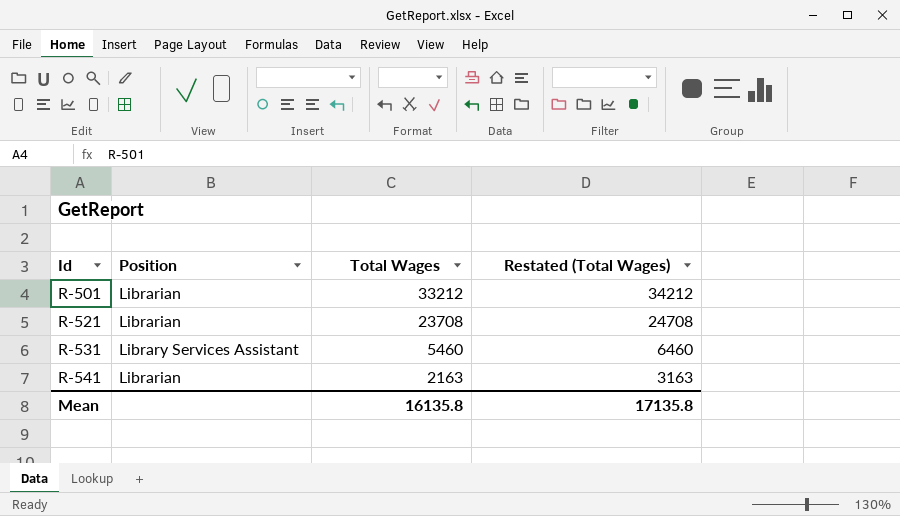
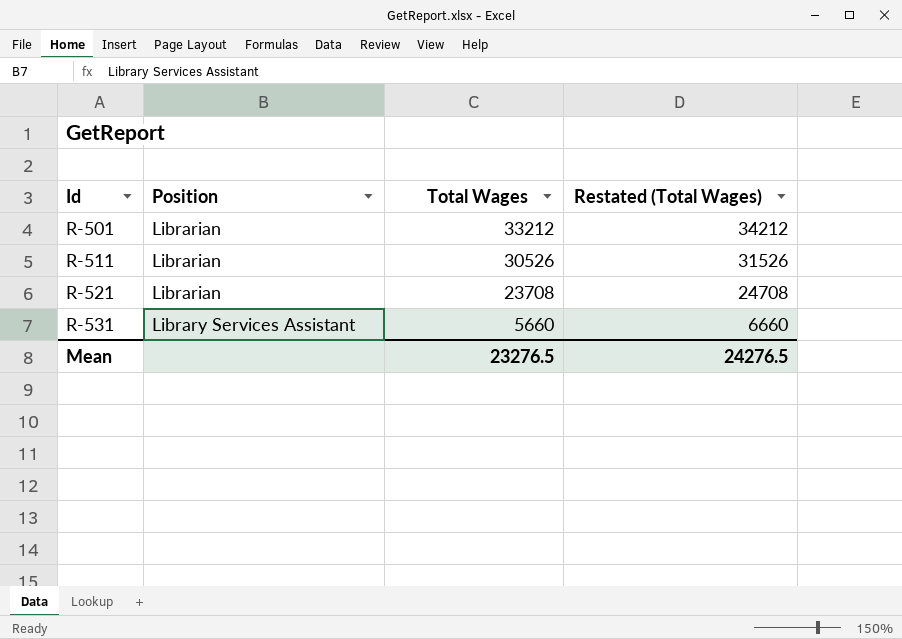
row R-541: Librarian | 2163 | 3163 -> none
row R-511: none -> Librarian | 30526 | 31526
R-531 | Total Wages: 5460 -> 5660
R-531 | Restated (Total Wages): 6460 -> 6660
Mean | Total Wages: 16135.8 -> 23276.5
Mean | Restated (Total Wages): 17135.8 -> 24276.5

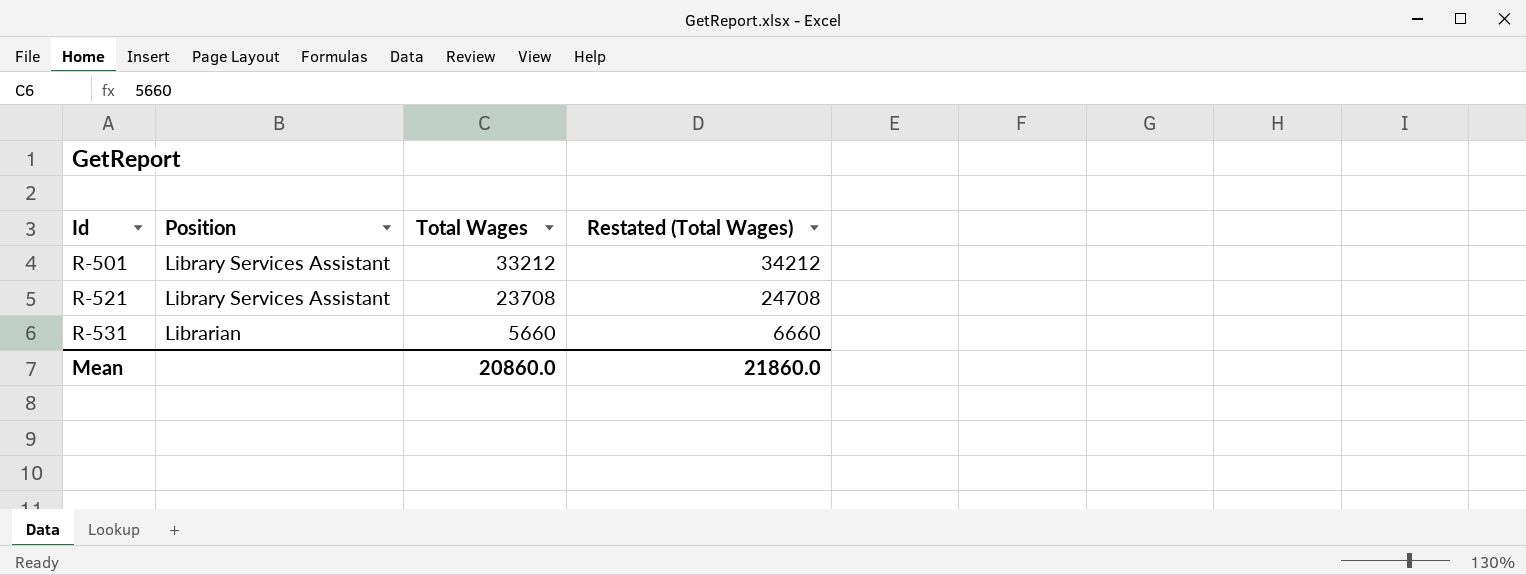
row R-511: Librarian | 30526 | 31526 -> none
R-501 | Position: Librarian -> Library Services Assistant
R-521 | Position: Librarian -> Library Services Assistant
R-531 | Position: Library Services Assistant -> Librarian
Mean | Total Wages: 23276.5 -> 20860.0
Mean | Restated (Total Wages): 24276.5 -> 21860.0

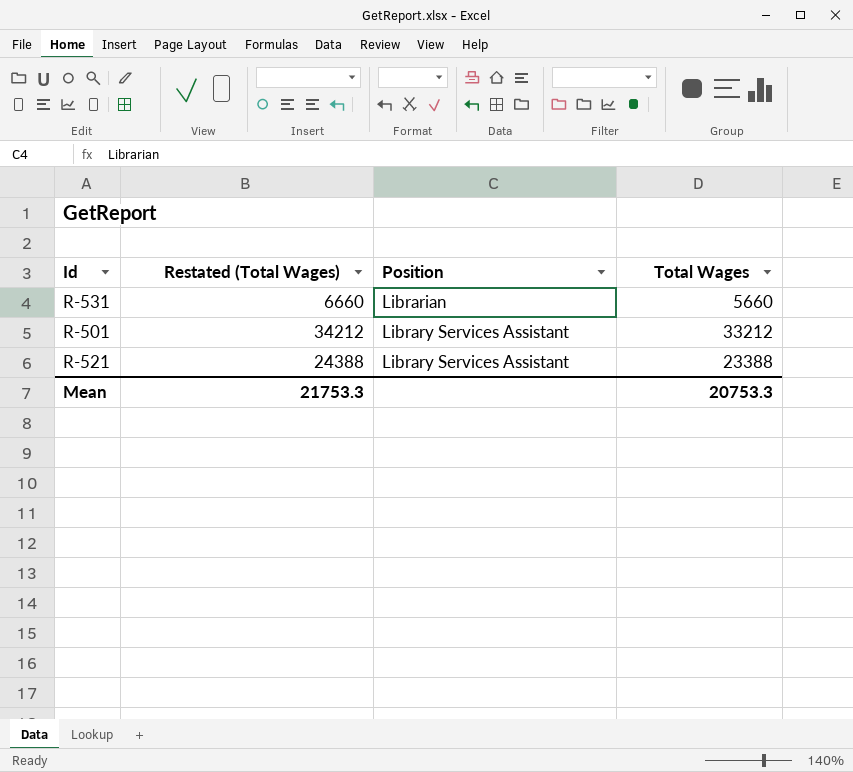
row order: Id ascending -> Position ascending
column Restated (Total Wages) | position: 4 -> 2
R-521 | Restated (Total Wages): 24708 -> 24388
R-521 | Total Wages: 23708 -> 23388
Mean | Restated (Total Wages): 21860.0 -> 21753.3
Mean | Total Wages: 20860.0 -> 20753.3

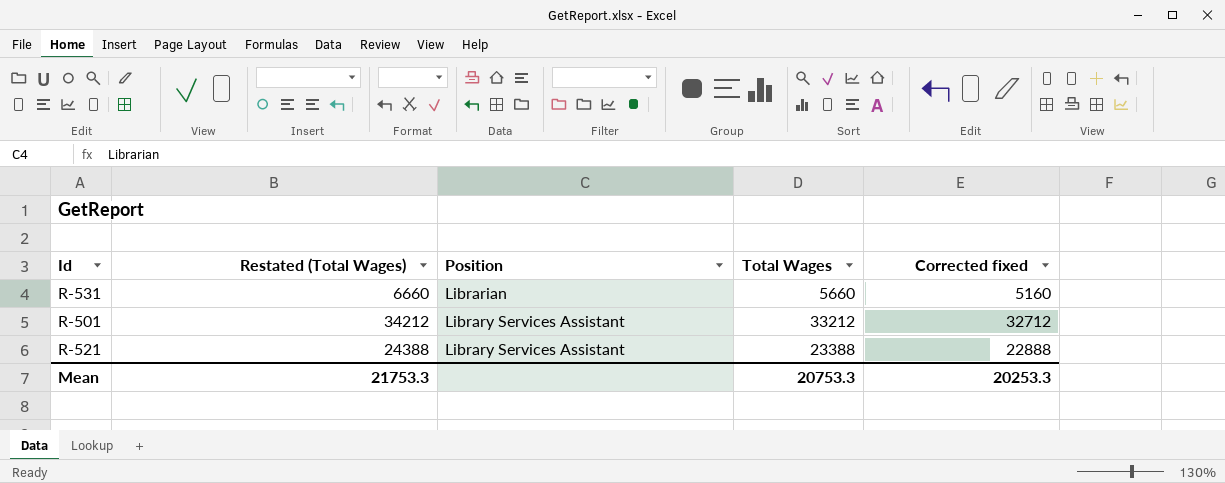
column Corrected fixed | formula: none -> [Total Wages] - 500

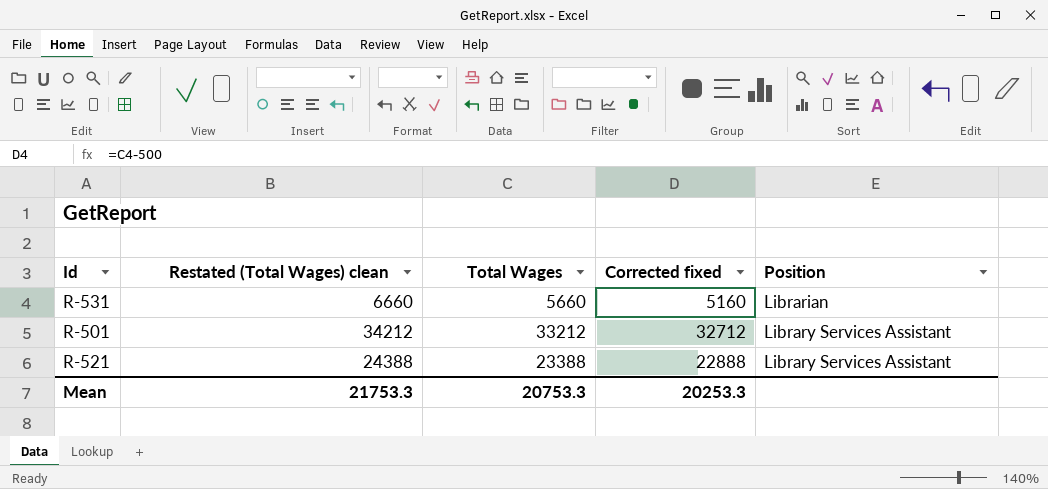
column name: Restated (Total Wages) -> Restated (Total Wages) clean
column Position | position: 3 -> 5

